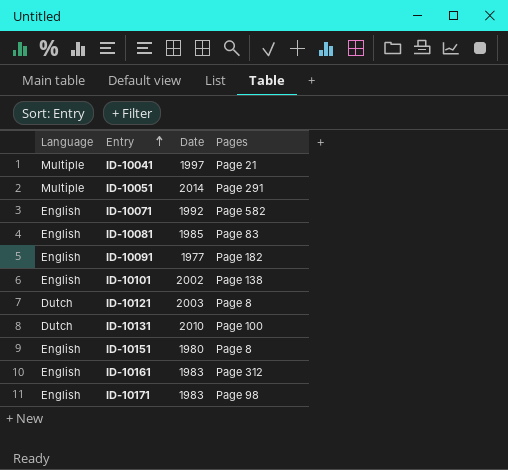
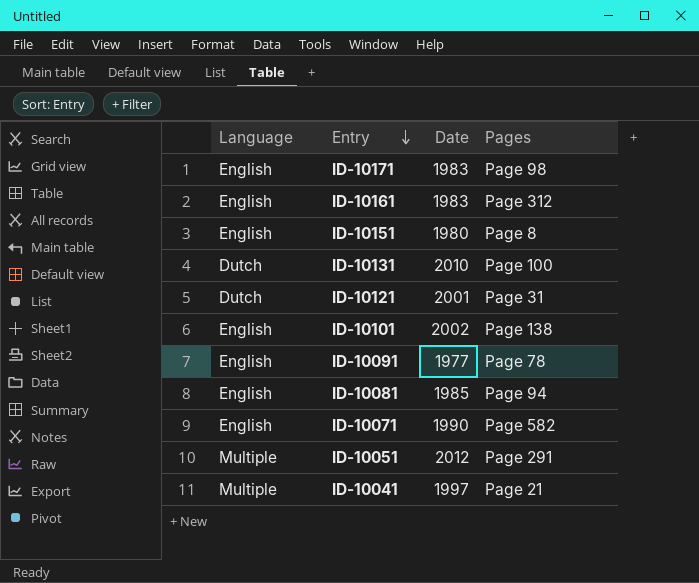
row order: Entry ascending -> Entry descending
ID-10121 | Date: 2003 -> 2001
ID-10121 | Pages: Page 8 -> Page 31
ID-10091 | Pages: Page 182 -> Page 78
ID-10081 | Pages: Page 83 -> Page 94
ID-10071 | Date: 1992 -> 1990
ID-10051 | Date: 2014 -> 2012

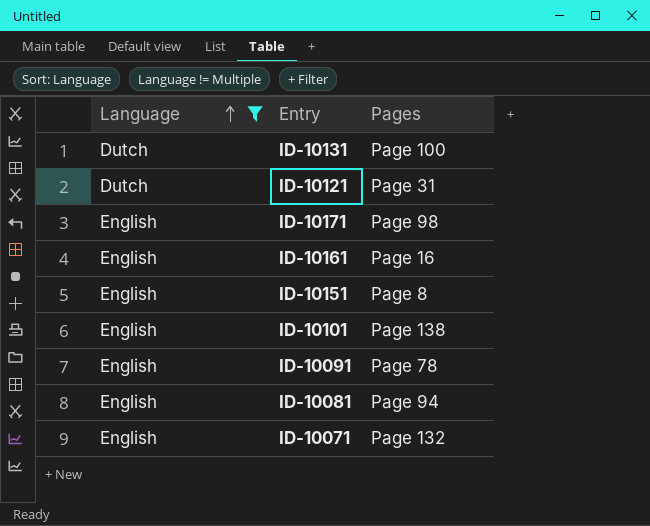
filter: none -> Language != Multiple
row order: Entry descending -> Language ascending
column Date | position: 3 -> none
ID-10161 | Pages: Page 312 -> Page 16
ID-10071 | Pages: Page 582 -> Page 132

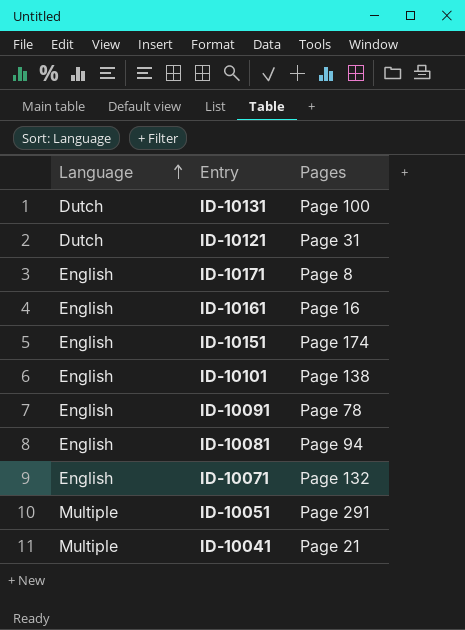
filter: Language != Multiple -> none
ID-10171 | Pages: Page 98 -> Page 8
ID-10151 | Pages: Page 8 -> Page 174

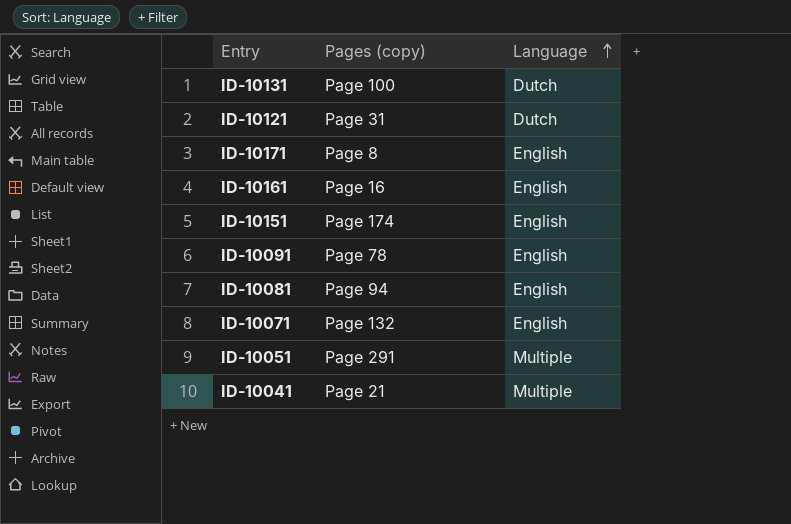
column name: Pages -> Pages (copy)
column Language | position: 1 -> 3
row ID-10101: English | Page 138 -> none

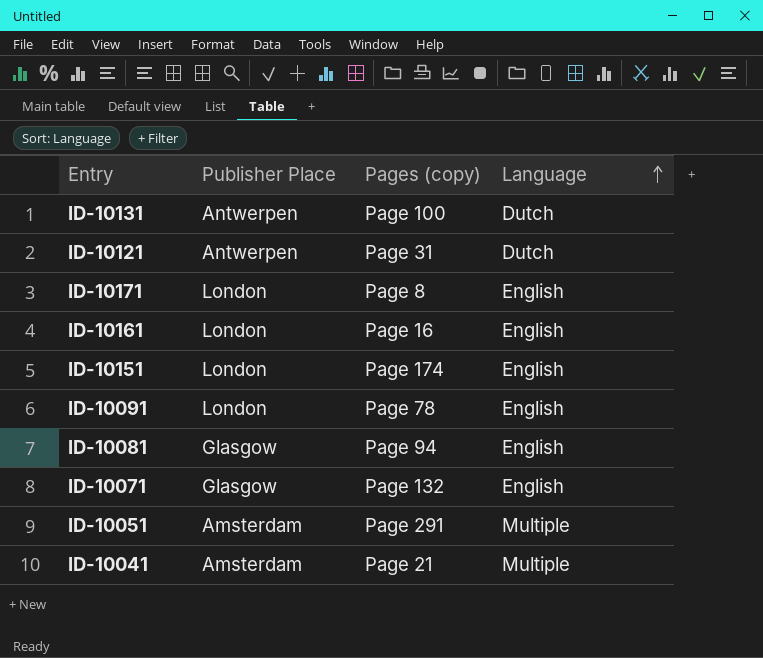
column Publisher Place | position: none -> 2

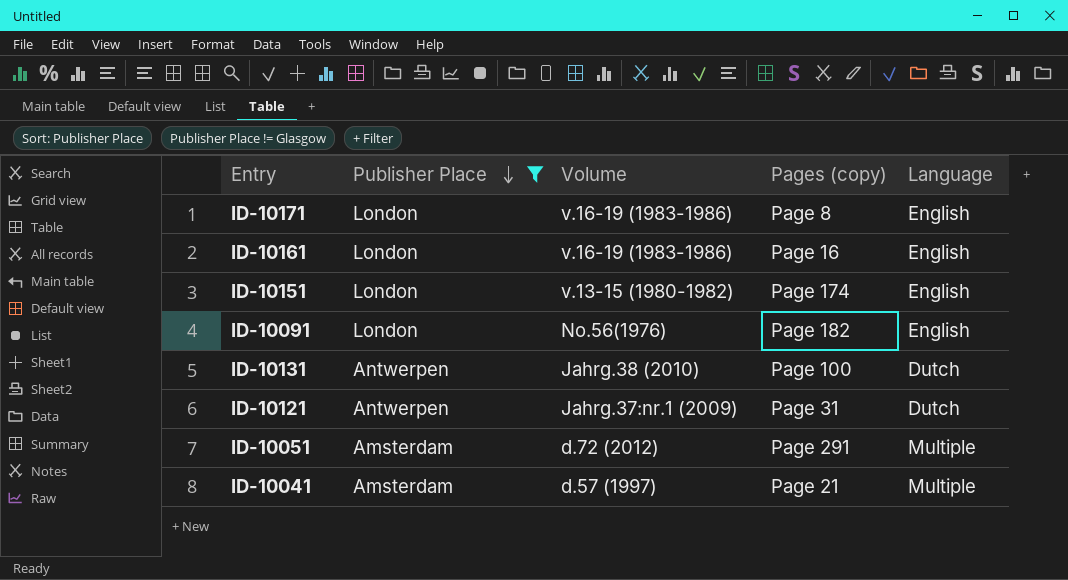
filter: none -> Publisher Place != Glasgow
row order: Language ascending -> Publisher Place descending
column Volume | position: none -> 3
ID-10091 | Pages (copy): Page 78 -> Page 182

